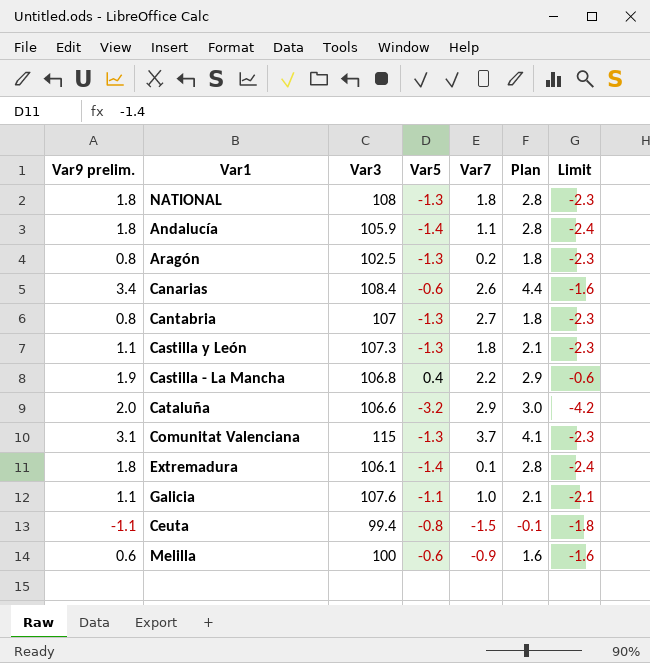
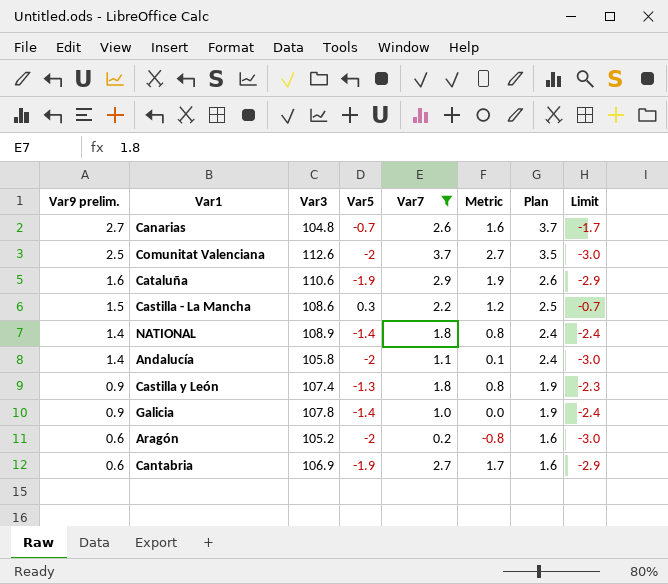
filter: none -> Var7 >= 0.2
row order: none -> Var9 prelim. descending
column Metric | formula: none -> [Var7] - 1
Canarias | Var9 prelim.: 3.4 -> 2.7
Canarias | Var3: 108.4 -> 104.8
Canarias | Var5: -0.6 -> -0.7
Canarias | Plan: 4.4 -> 3.7
Canarias | Limit: -1.6 -> -1.7
Comunitat Valenciana | Var9 prelim.: 3.1 -> 2.5
Comunitat Valenciana | Var3: 115 -> 112.6
Comunitat Valenciana | Var5: -1.3 -> -2
Comunitat Valenciana | Plan: 4.1 -> 3.5
Comunitat Valenciana | Limit: -2.3 -> -3.0
Cataluña | Var9 prelim.: 2.0 -> 1.6
Cataluña | Var3: 106.6 -> 110.6
Cataluña | Var5: -3.2 -> -1.9
Cataluña | Plan: 3.0 -> 2.6
Cataluña | Limit: -4.2 -> -2.9
Castilla - La Mancha | Var9 prelim.: 1.9 -> 1.5
Castilla - La Mancha | Var3: 106.8 -> 108.6
Castilla - La Mancha | Var5: 0.4 -> 0.3
Castilla - La Mancha | Plan: 2.9 -> 2.5
Castilla - La Mancha | Limit: -0.6 -> -0.7
NATIONAL | Var9 prelim.: 1.8 -> 1.4
NATIONAL | Var3: 108 -> 108.9
NATIONAL | Var5: -1.3 -> -1.4
NATIONAL | Plan: 2.8 -> 2.4
NATIONAL | Limit: -2.3 -> -2.4
Andalucía | Var9 prelim.: 1.8 -> 1.4
Andalucía | Var3: 105.9 -> 105.8
Andalucía | Var5: -1.4 -> -2
Andalucía | Plan: 2.8 -> 2.4
Andalucía | Limit: -2.4 -> -3.0
Castilla y León | Var9 prelim.: 1.1 -> 0.9
Castilla y León | Var3: 107.3 -> 107.4
Castilla y León | Plan: 2.1 -> 1.9
Galicia | Var9 prelim.: 1.1 -> 0.9
Galicia | Var3: 107.6 -> 107.8
Galicia | Var5: -1.1 -> -1.4
Galicia | Plan: 2.1 -> 1.9
Galicia | Limit: -2.1 -> -2.4
Aragón | Var9 prelim.: 0.8 -> 0.6
Aragón | Var3: 102.5 -> 105.2
Aragón | Var5: -1.3 -> -2
Aragón | Plan: 1.8 -> 1.6
Aragón | Limit: -2.3 -> -3.0
Cantabria | Var9 prelim.: 0.8 -> 0.6
Cantabria | Var3: 107 -> 106.9
Cantabria | Var5: -1.3 -> -1.9
Cantabria | Plan: 1.8 -> 1.6
Cantabria | Limit: -2.3 -> -2.9

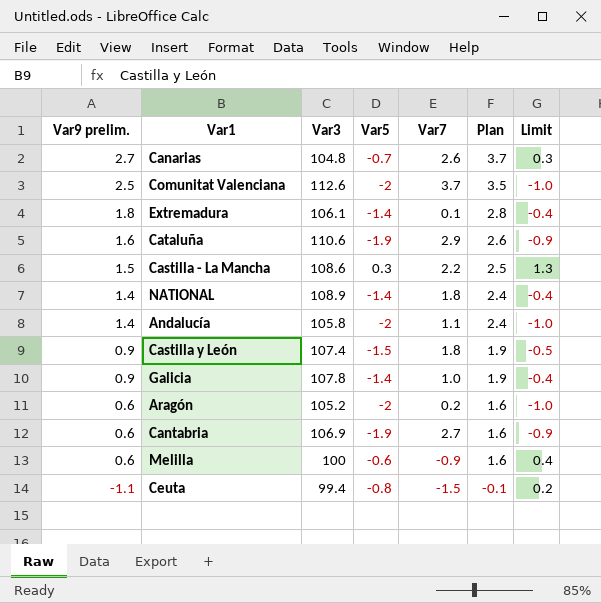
filter: Var7 >= 0.2 -> none
column Metric | formula: [Var7] - 1 -> none
column Limit | formula: [Var5] - 1 -> [Var5] + 1
Castilla y León | Var5: -1.3 -> -1.5

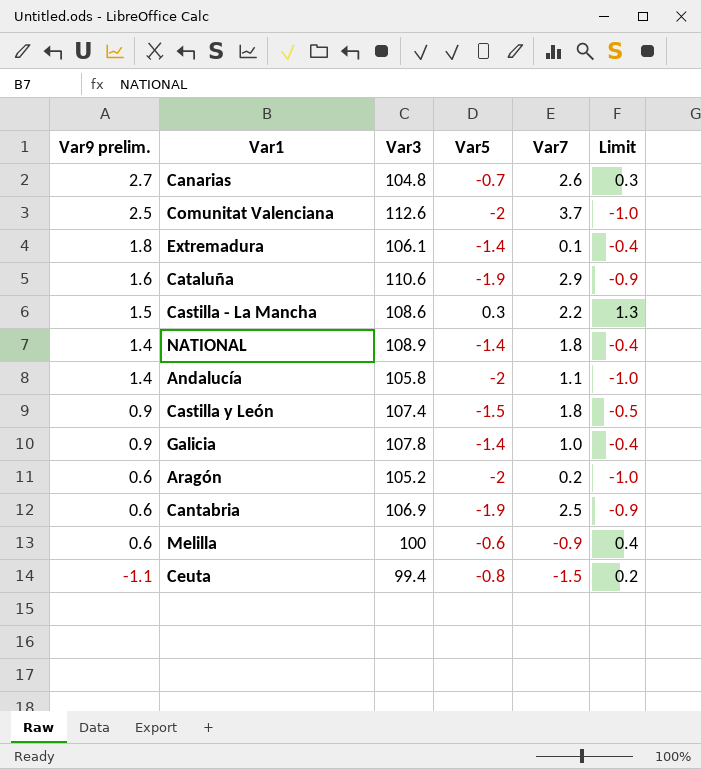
column Plan | formula: [Var9 prelim.] + 1 -> none
Cantabria | Var7: 2.7 -> 2.5

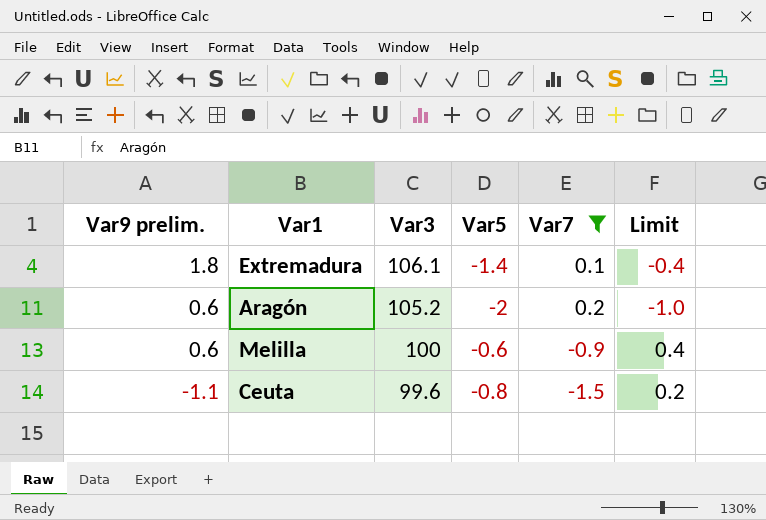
filter: none -> Var7 <= 0.2
Ceuta | Var3: 99.4 -> 99.6

